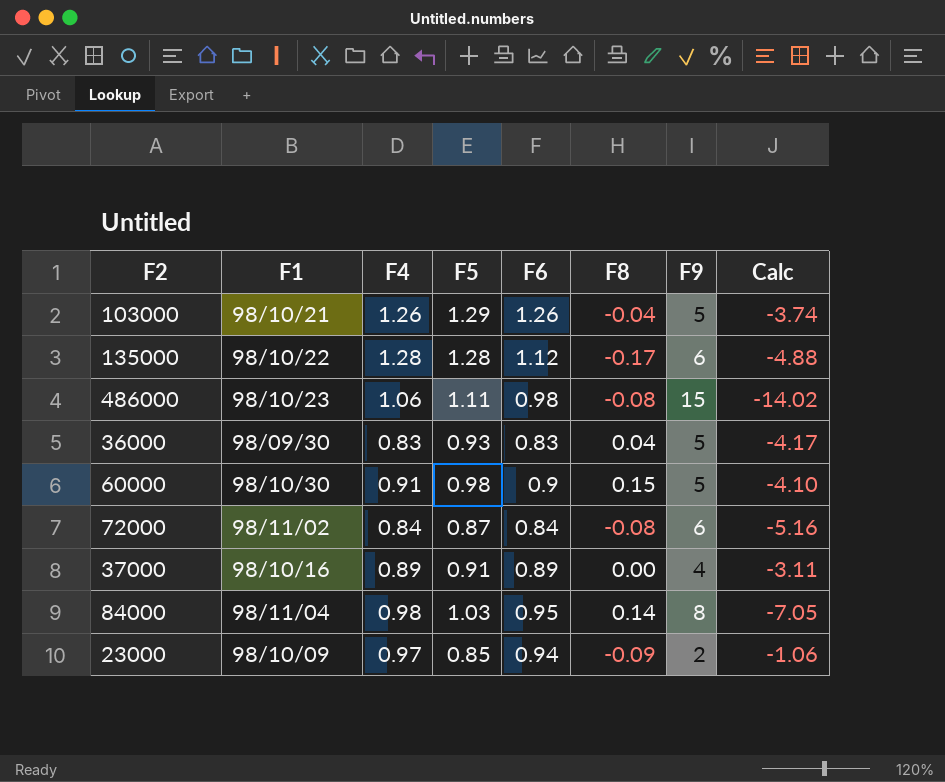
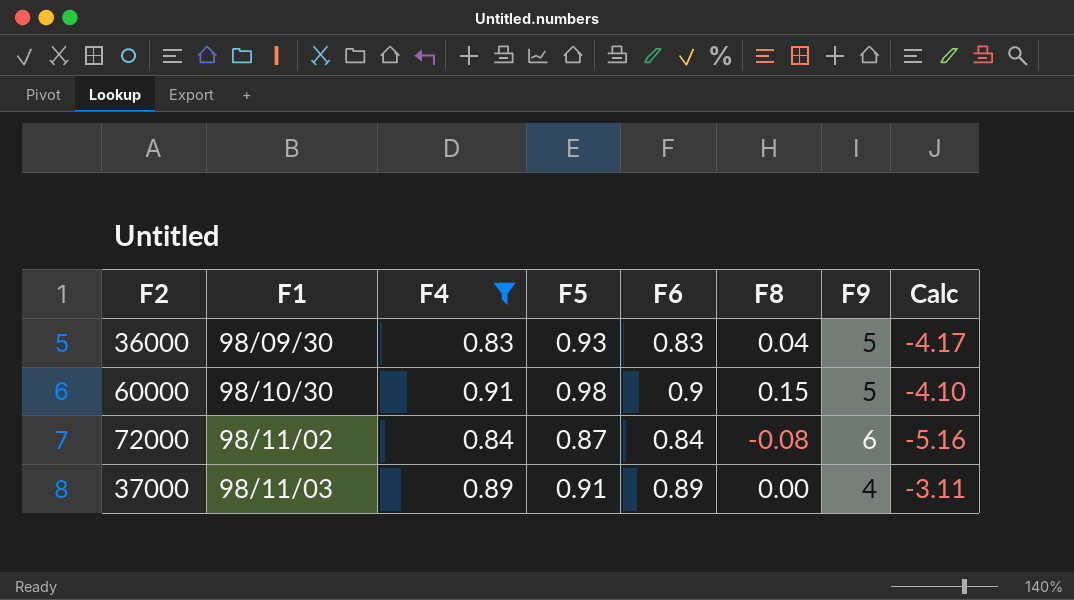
filter: none -> F4 <= 0.91
37000 | F1: 98/10/16 -> 98/11/03

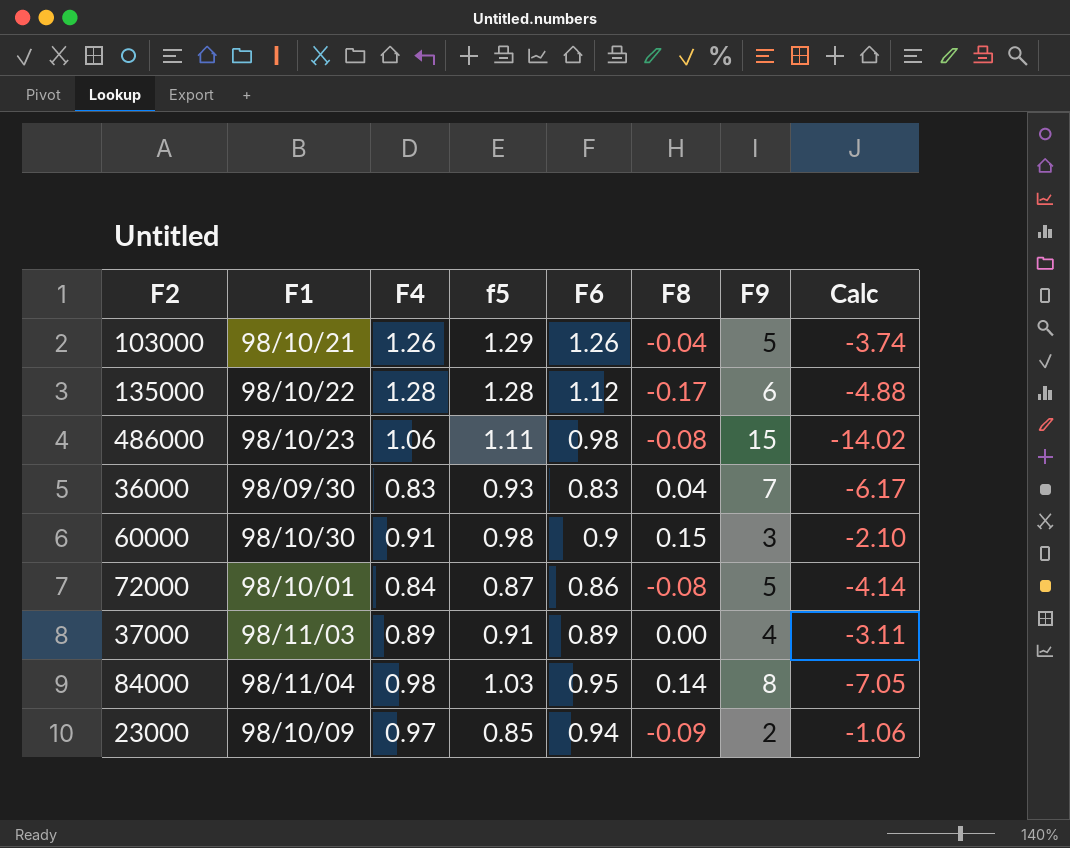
filter: F4 <= 0.91 -> none
column name: F5 -> f5
36000 | F9: 5 -> 7
36000 | Calc: -4.17 -> -6.17
60000 | F9: 5 -> 3
60000 | Calc: -4.10 -> -2.10
72000 | F1: 98/11/02 -> 98/10/01
72000 | F6: 0.84 -> 0.86
72000 | F9: 6 -> 5
72000 | Calc: -5.16 -> -4.14

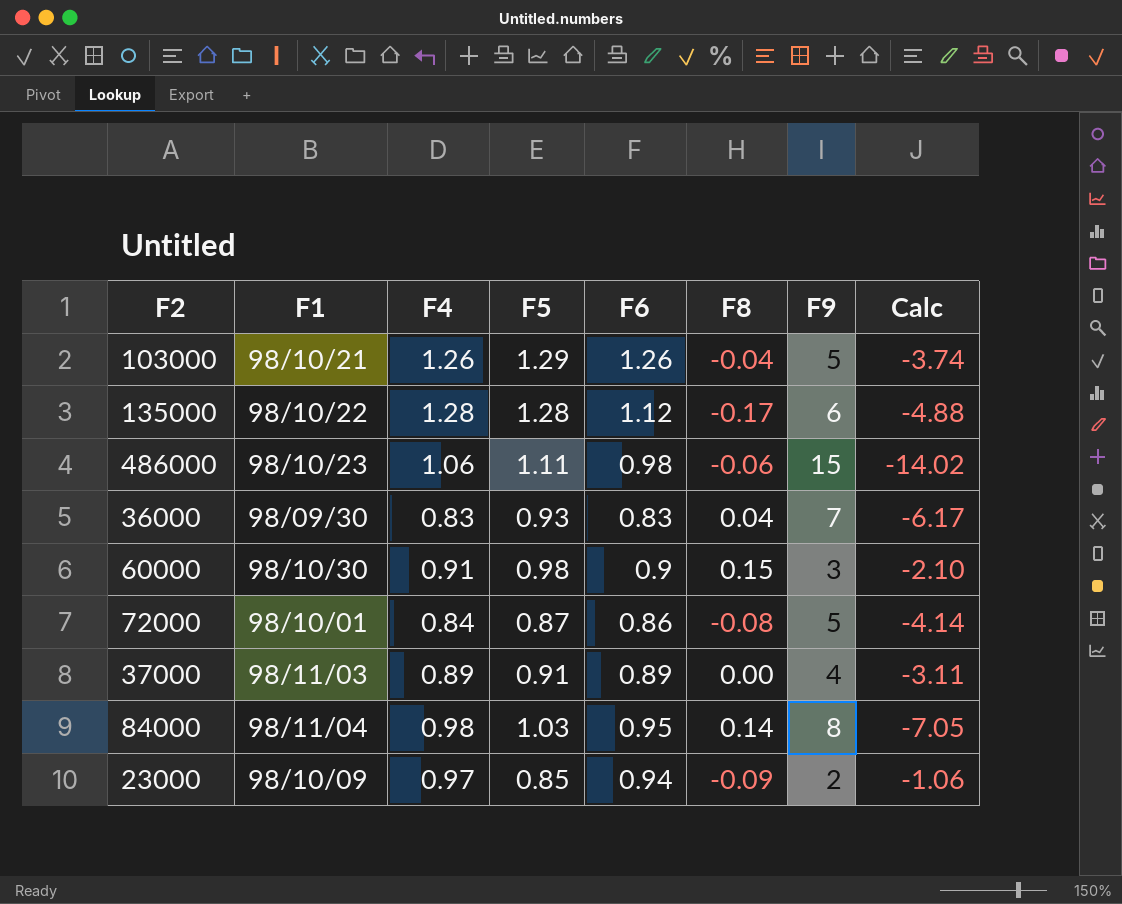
column name: f5 -> F5
486000 | F8: -0.08 -> -0.06

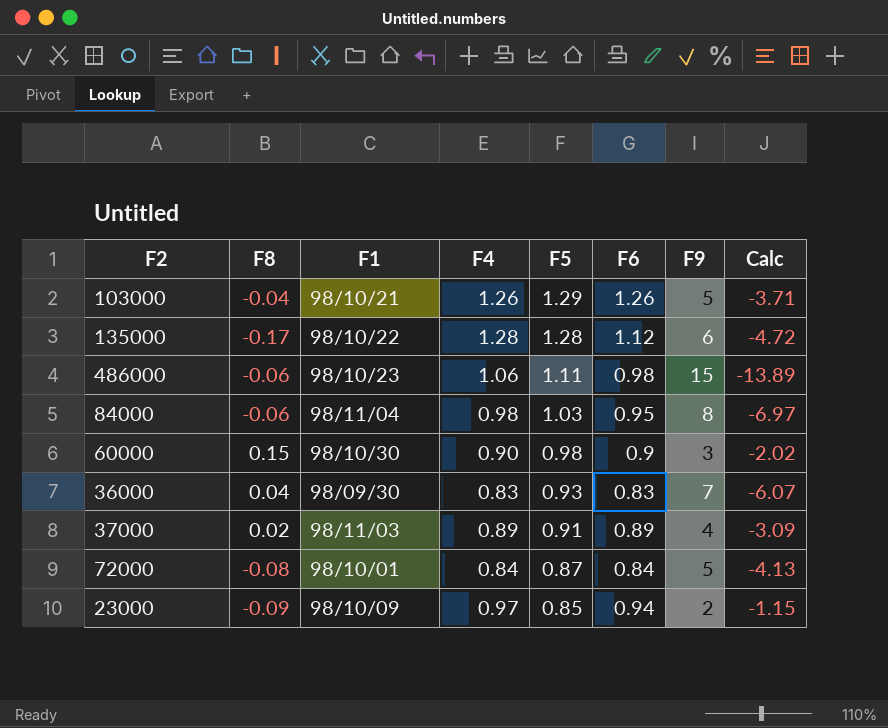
row order: none -> F5 descending
column F8 | position: 6 -> 2
column Calc | formula: [F6] - [F9] -> [F5] - [F9]
84000 | F8: 0.14 -> -0.06
60000 | F4: 0.91 -> 0.90
37000 | F8: 0.00 -> 0.02
72000 | F6: 0.86 -> 0.84

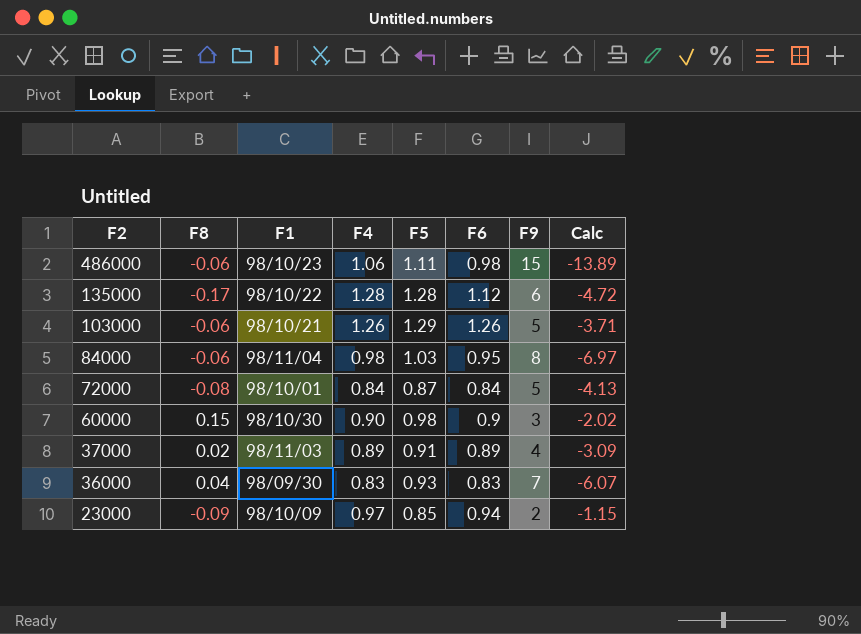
row order: F5 descending -> F2 descending
103000 | F8: -0.04 -> -0.06

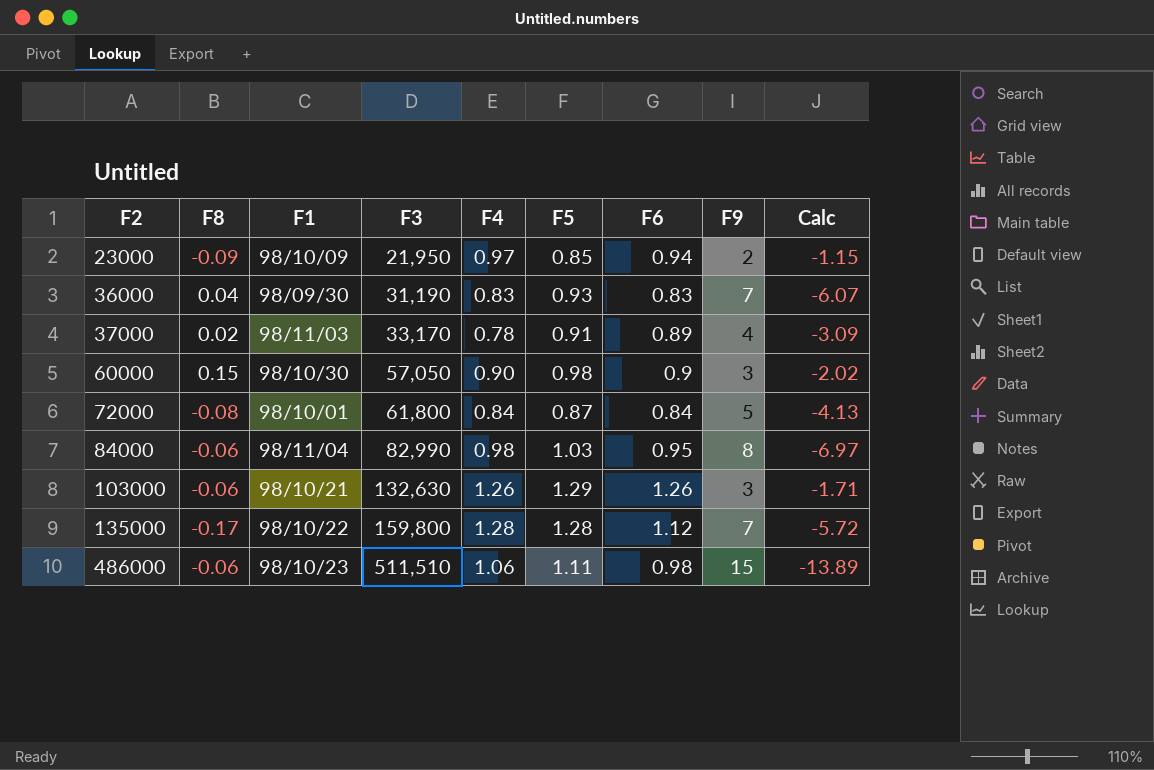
row order: F2 descending -> F2 ascending
column F3 | position: none -> 4
37000 | F4: 0.89 -> 0.78
103000 | F9: 5 -> 3
103000 | Calc: -3.71 -> -1.71
135000 | F9: 6 -> 7
135000 | Calc: -4.72 -> -5.72

